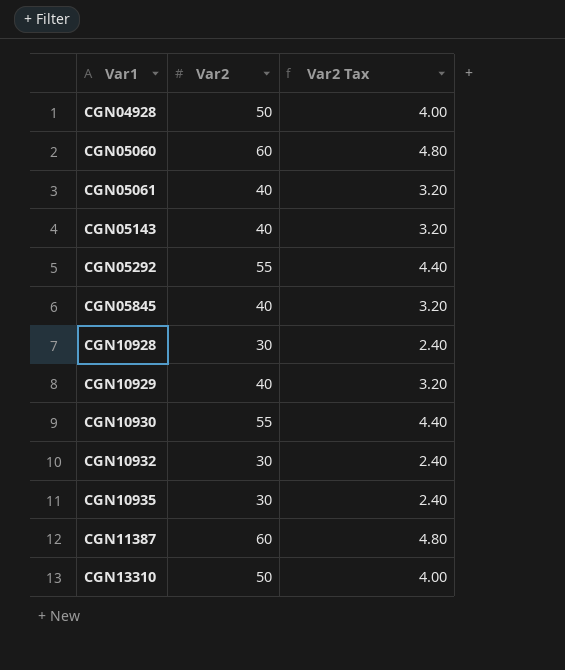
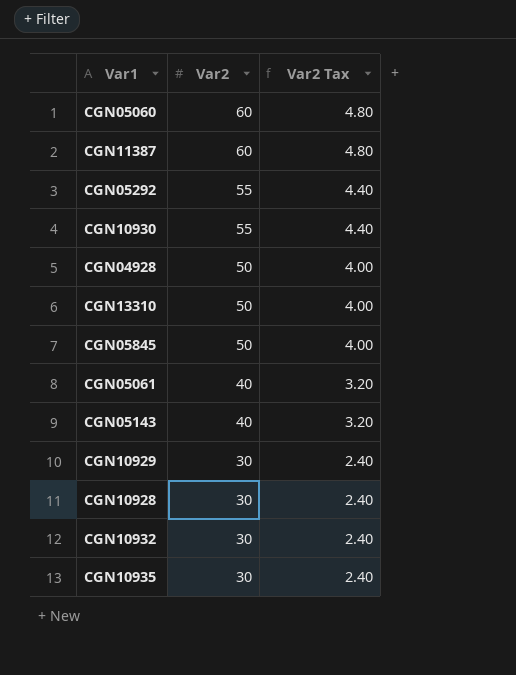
row order: Var1 ascending -> Var2 descending
CGN05845 | Var2: 40 -> 50
CGN05845 | Var2 Tax: 3.20 -> 4.00
CGN10929 | Var2: 40 -> 30
CGN10929 | Var2 Tax: 3.20 -> 2.40

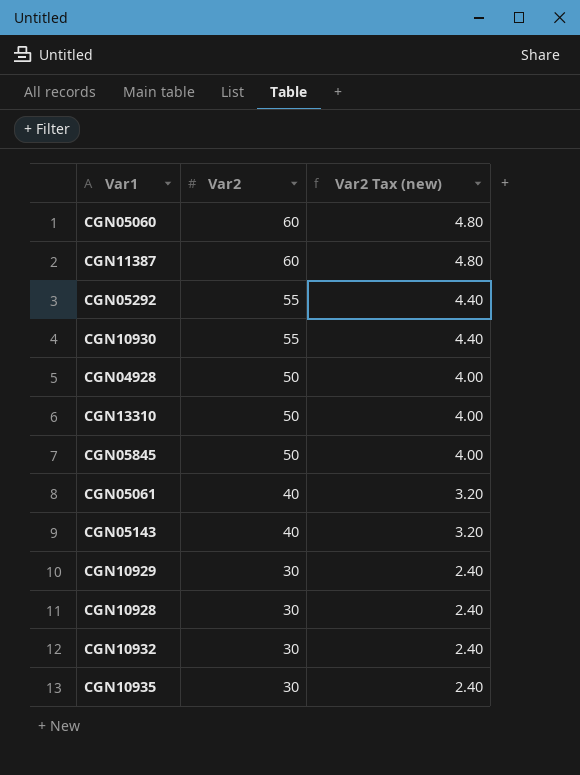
column name: Var2 Tax -> Var2 Tax (new)

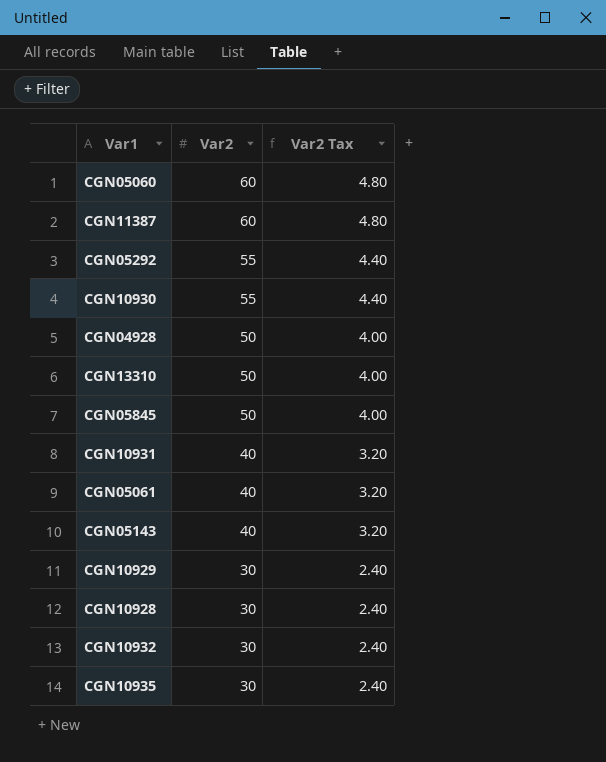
column name: Var2 Tax (new) -> Var2 Tax
row CGN10931: none -> 40 | 3.20

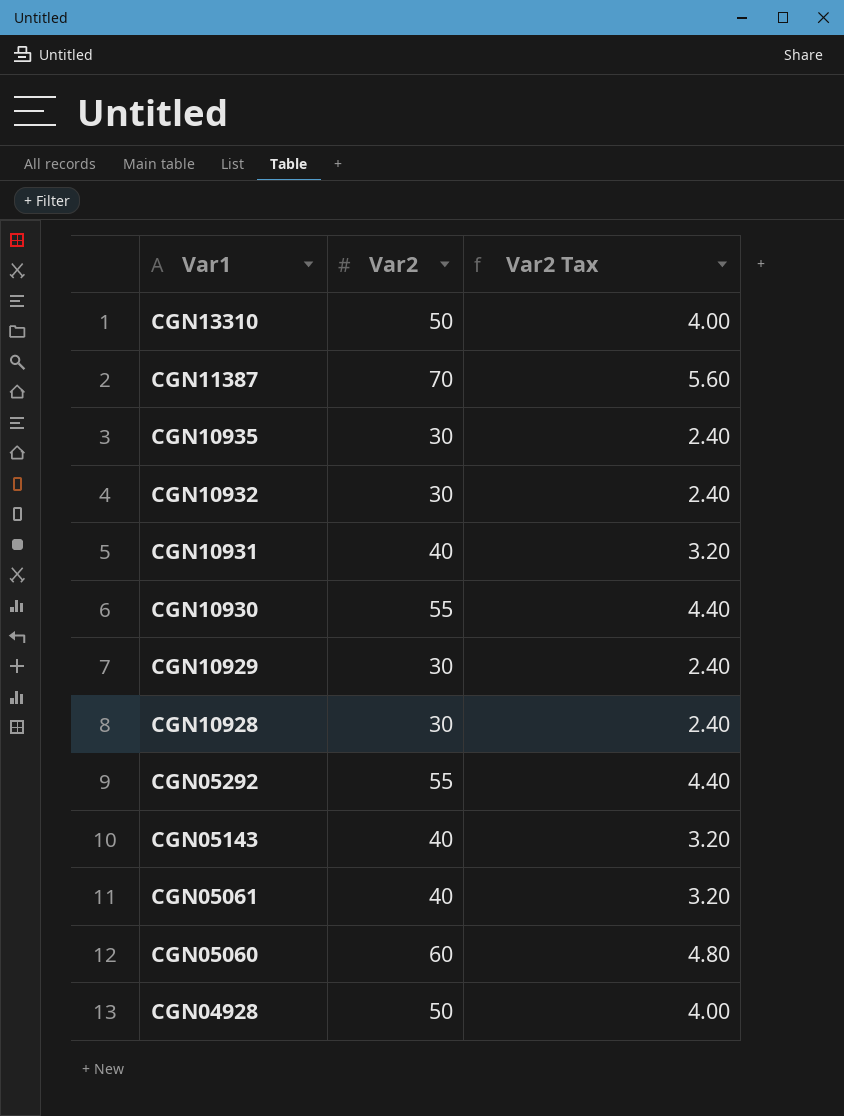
row order: Var2 descending -> Var1 descending
row CGN05845: 50 | 4.00 -> none
CGN11387 | Var2: 60 -> 70
CGN11387 | Var2 Tax: 4.80 -> 5.60

